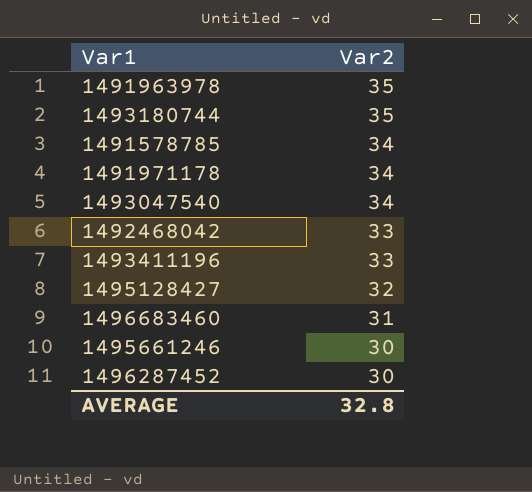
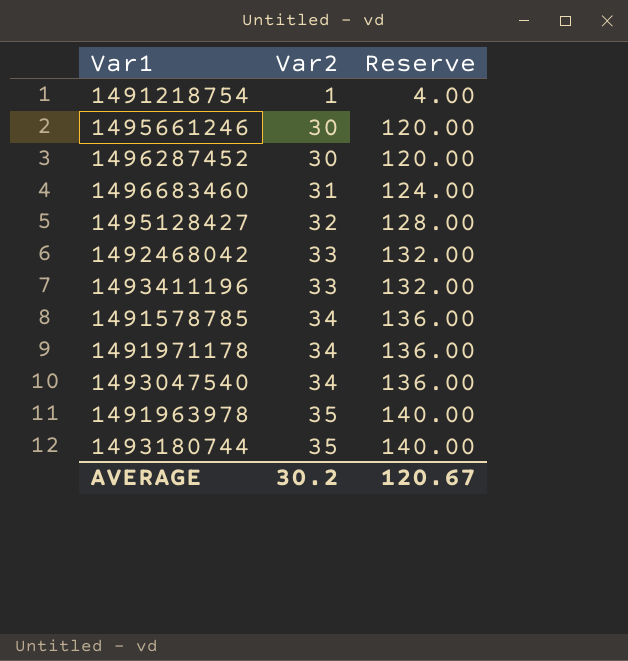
row order: Var2 descending -> Var2 ascending
column Reserve | formula: none -> [Var2] * 4
row 1491218754: none -> 1 | 4.00
AVERAGE | Var2: 32.8 -> 30.2

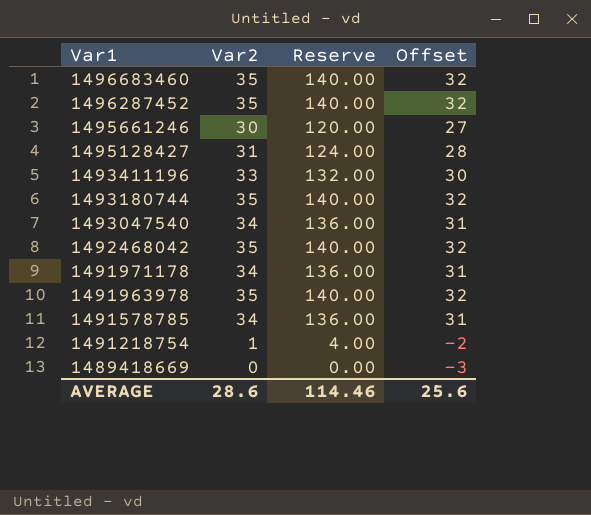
row order: Var2 ascending -> Var1 descending
column Offset | formula: none -> [Var2] - 3
1496683460 | Var2: 31 -> 35
1496683460 | Reserve: 124.00 -> 140.00
1496287452 | Var2: 30 -> 35
1496287452 | Reserve: 120.00 -> 140.00
1495128427 | Var2: 32 -> 31
1495128427 | Reserve: 128.00 -> 124.00
1492468042 | Var2: 33 -> 35
1492468042 | Reserve: 132.00 -> 140.00
row 1489418669: none -> 0 | 0.00 | -3
AVERAGE | Var2: 30.2 -> 28.6
AVERAGE | Reserve: 120.67 -> 114.46

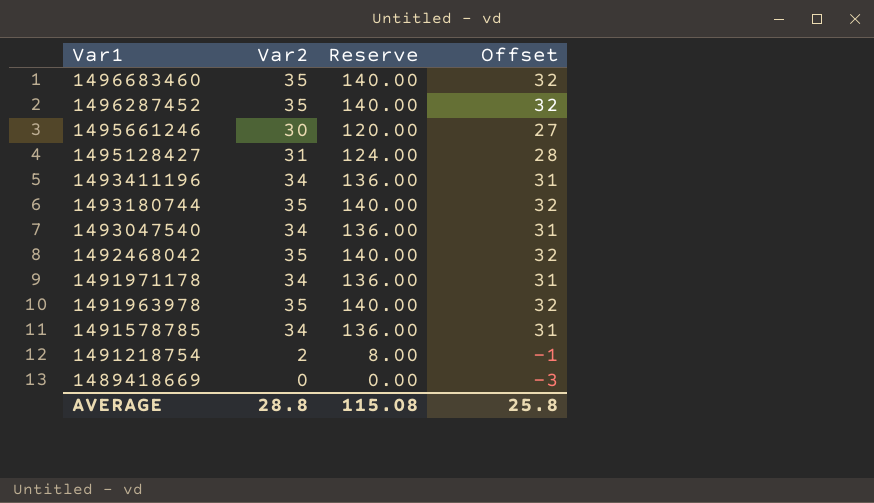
1493411196 | Var2: 33 -> 34
1493411196 | Reserve: 132.00 -> 136.00
1493411196 | Offset: 30 -> 31
1491218754 | Var2: 1 -> 2
1491218754 | Reserve: 4.00 -> 8.00
1491218754 | Offset: -2 -> -1
AVERAGE | Var2: 28.6 -> 28.8
AVERAGE | Reserve: 114.46 -> 115.08
AVERAGE | Offset: 25.6 -> 25.8

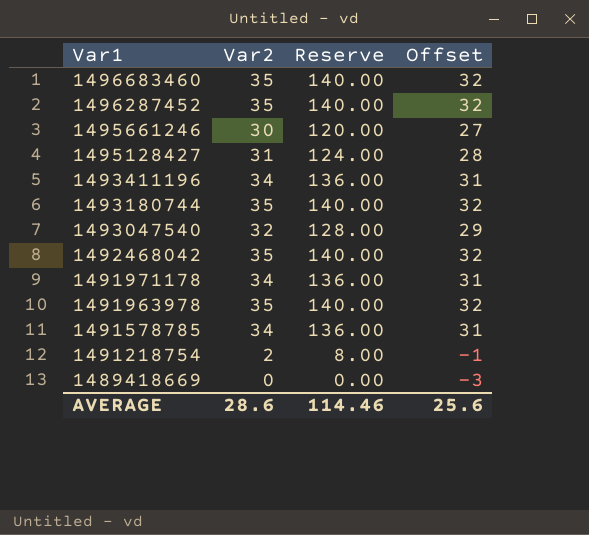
1493047540 | Var2: 34 -> 32
1493047540 | Reserve: 136.00 -> 128.00
1493047540 | Offset: 31 -> 29
AVERAGE | Var2: 28.8 -> 28.6
AVERAGE | Reserve: 115.08 -> 114.46
AVERAGE | Offset: 25.8 -> 25.6

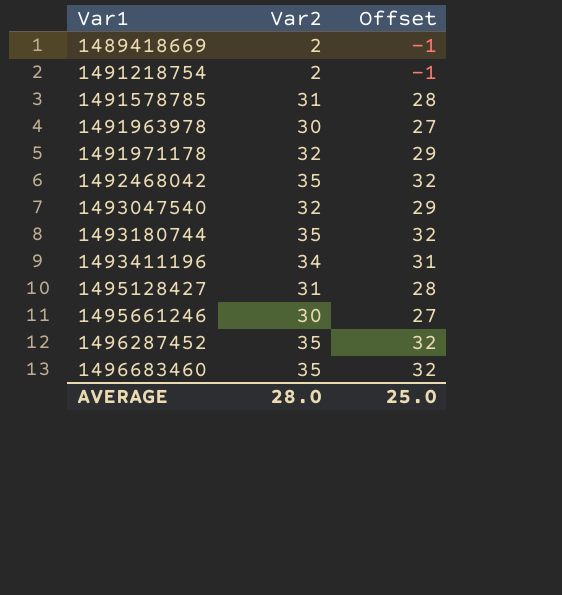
row order: Var1 descending -> Var1 ascending
column Reserve | formula: [Var2] * 4 -> none
1489418669 | Var2: 0 -> 2
1489418669 | Offset: -3 -> -1
1491578785 | Var2: 34 -> 31
1491578785 | Offset: 31 -> 28
1491963978 | Var2: 35 -> 30
1491963978 | Offset: 32 -> 27
1491971178 | Var2: 34 -> 32
1491971178 | Offset: 31 -> 29
AVERAGE | Var2: 28.6 -> 28.0
AVERAGE | Offset: 25.6 -> 25.0

